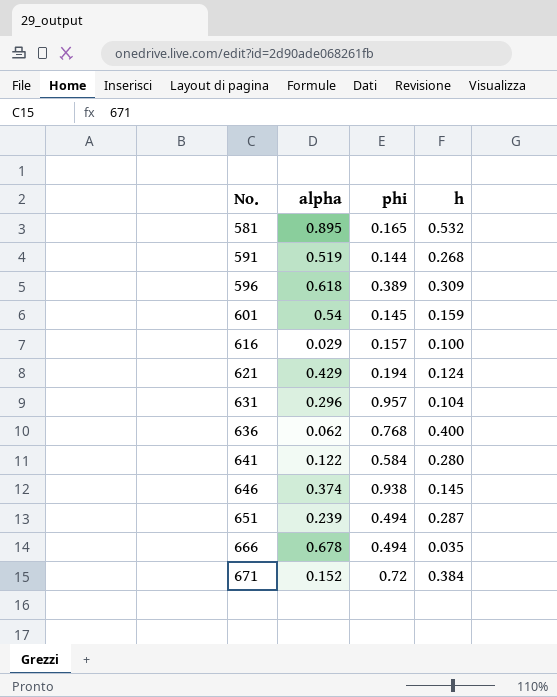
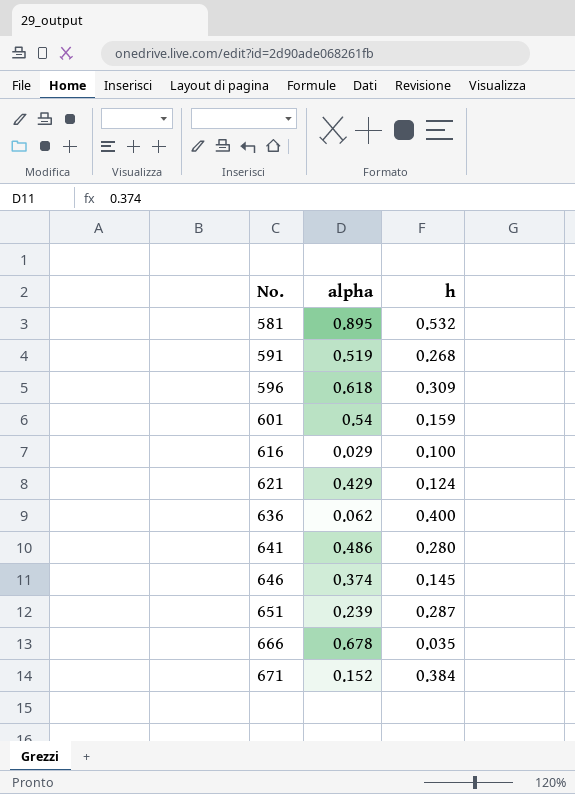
column phi | position: 3 -> none
row 631: 0.296 | 0.957 | 0.104 -> none
641 | alpha: 0.122 -> 0.486

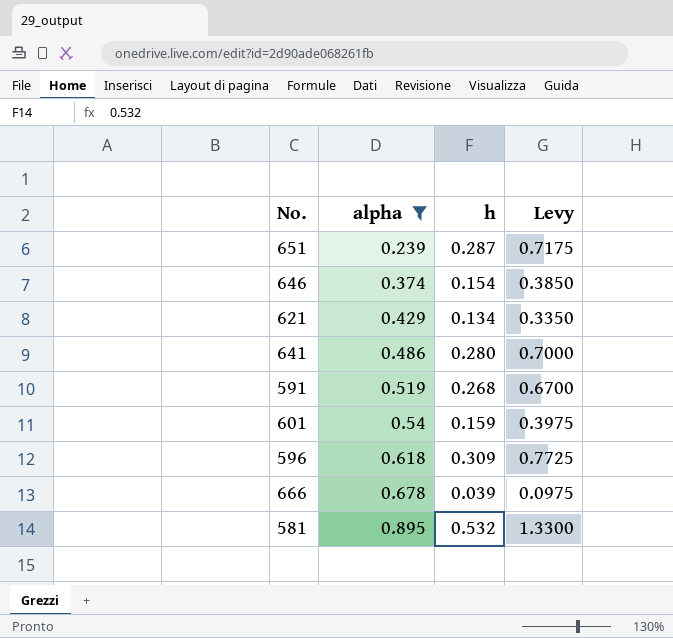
filter: none -> alpha >= 0.239
row order: No. ascending -> alpha ascending
column Levy | formula: none -> [h] * 2.5
646 | h: 0.145 -> 0.154
621 | h: 0.124 -> 0.134
666 | h: 0.035 -> 0.039

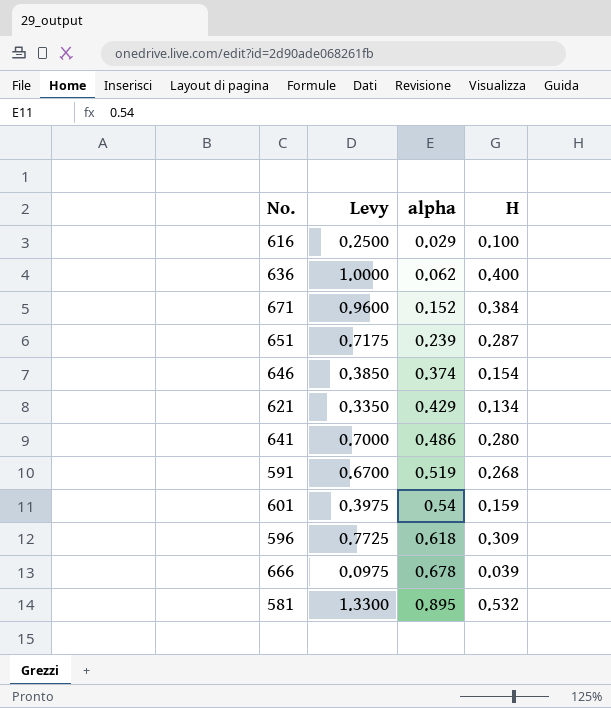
filter: alpha >= 0.239 -> none
column Levy | position: 4 -> 2
column name: h -> H

